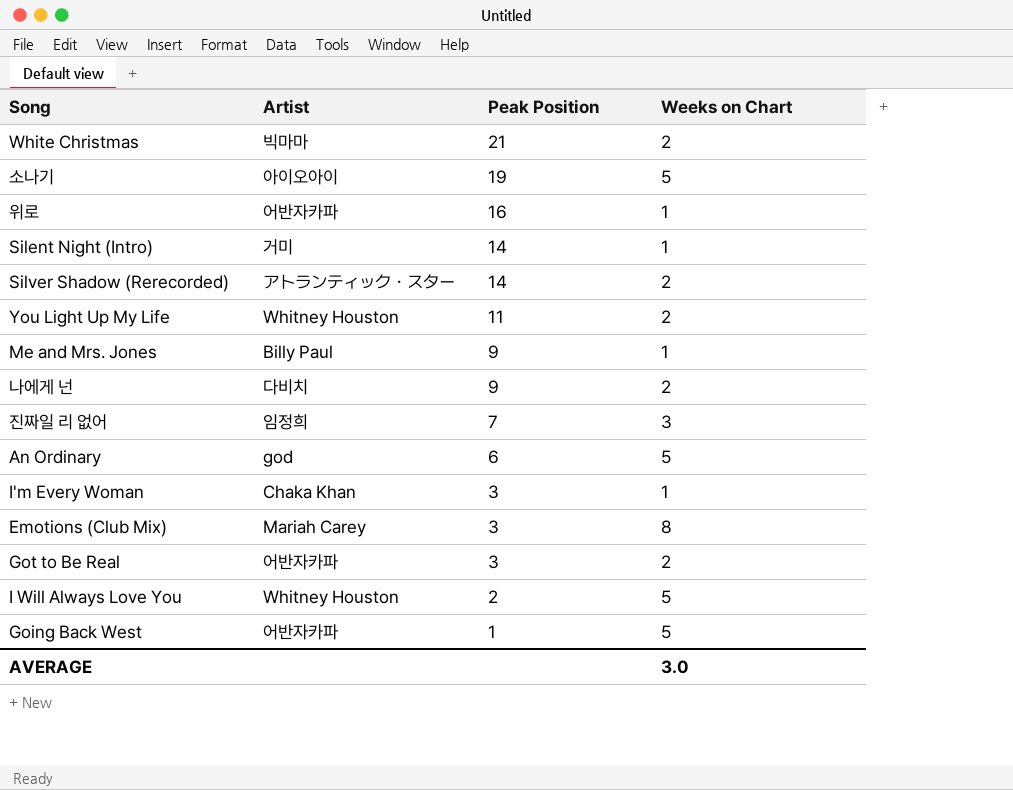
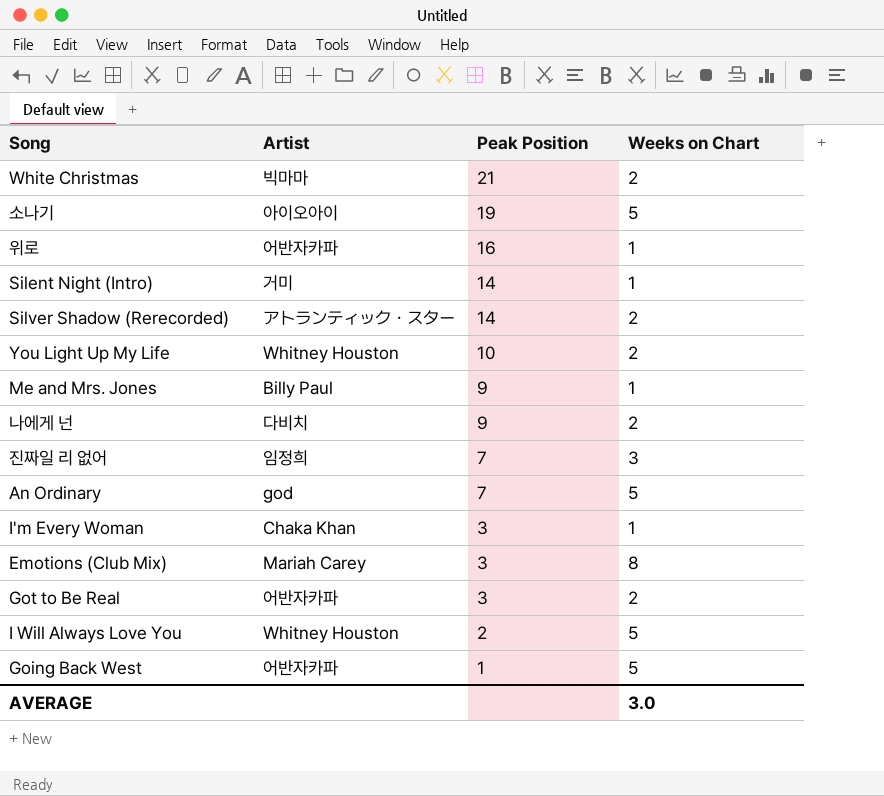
You Light Up My Life | Peak Position: 11 -> 10
An Ordinary | Peak Position: 6 -> 7

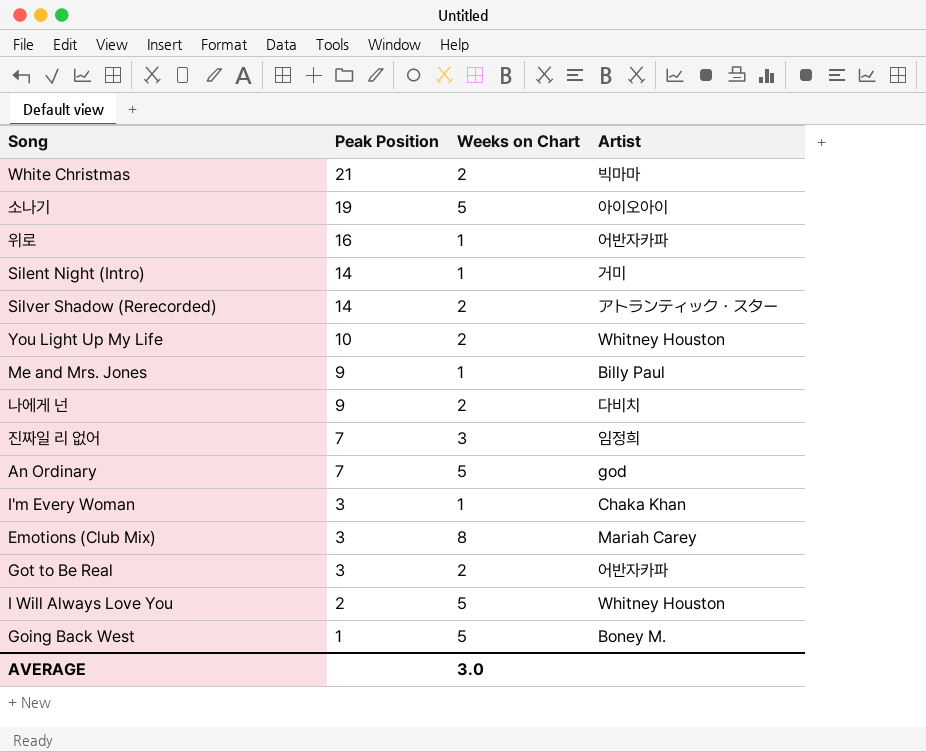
column Artist | position: 2 -> 4
Going Back West | Artist: 어반자카파 -> Boney M.

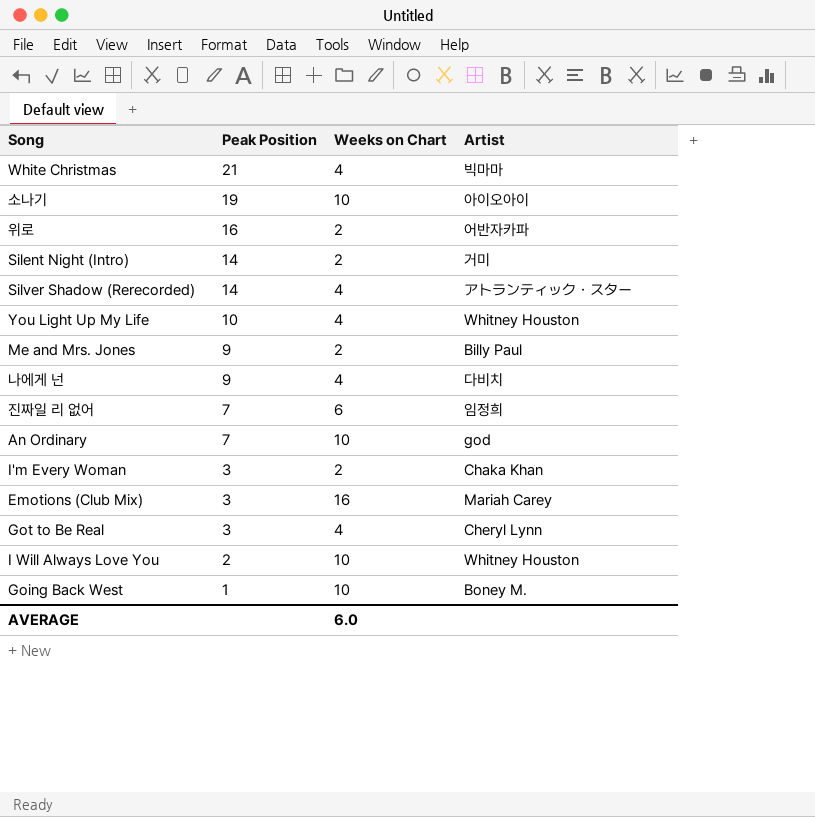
White Christmas | Weeks on Chart: 2 -> 4
소나기 | Weeks on Chart: 5 -> 10
위로 | Weeks on Chart: 1 -> 2
Silent Night (Intro) | Weeks on Chart: 1 -> 2
Silver Shadow (Rerecorded) | Weeks on Chart: 2 -> 4
You Light Up My Life | Weeks on Chart: 2 -> 4
Me and Mrs. Jones | Weeks on Chart: 1 -> 2
나에게 넌 | Weeks on Chart: 2 -> 4
진짜일 리 없어 | Weeks on Chart: 3 -> 6
An Ordinary | Weeks on Chart: 5 -> 10
I'm Every Woman | Weeks on Chart: 1 -> 2
Emotions (Club Mix) | Weeks on Chart: 8 -> 16
Got to Be Real | Weeks on Chart: 2 -> 4
Got to Be Real | Artist: 어반자카파 -> Cheryl Lynn
I Will Always Love You | Weeks on Chart: 5 -> 10
Going Back West | Weeks on Chart: 5 -> 10
AVERAGE | Weeks on Chart: 3.0 -> 6.0

